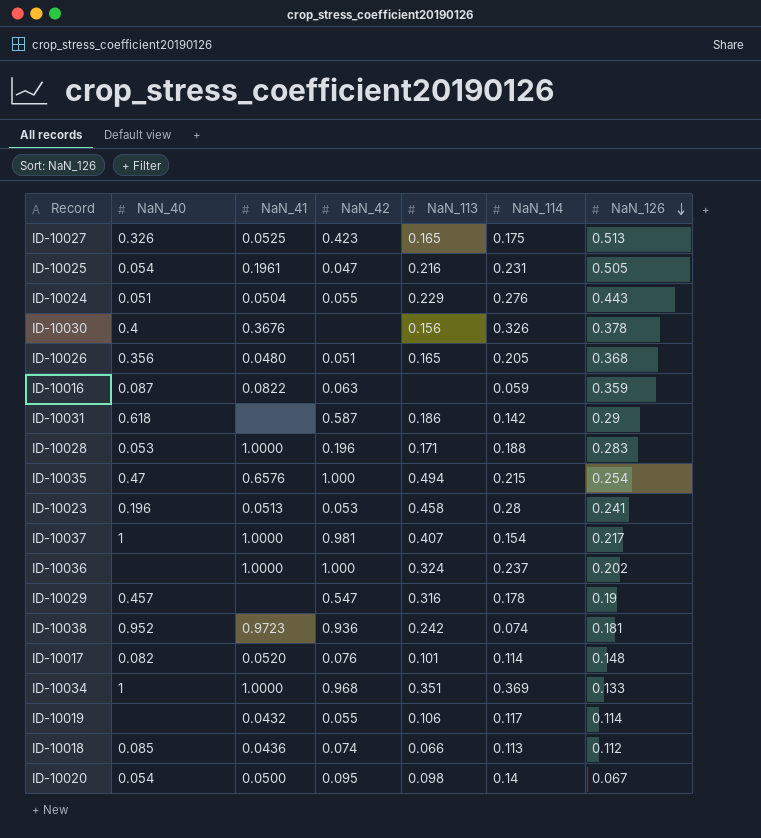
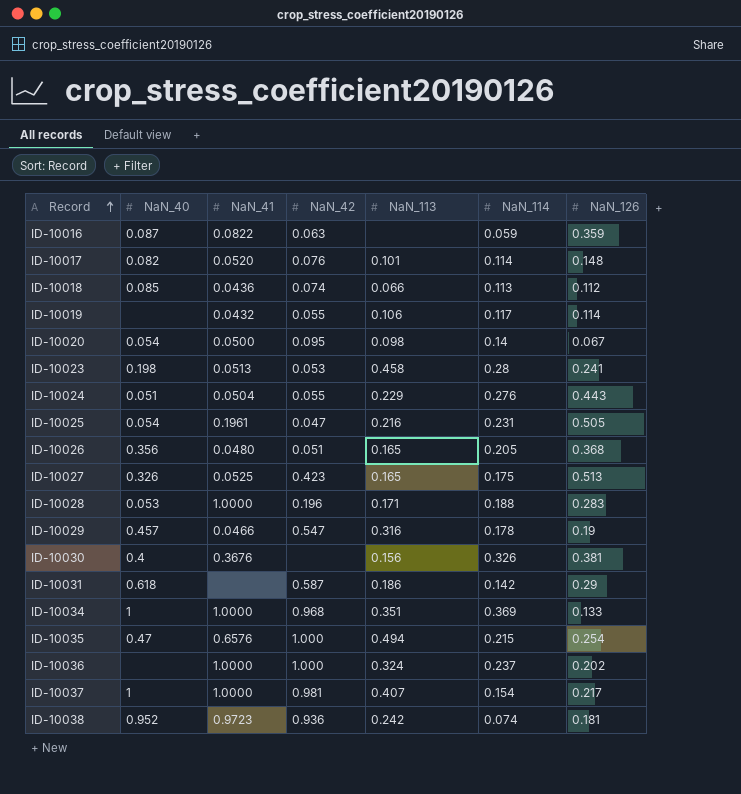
row order: NaN_126 descending -> Record ascending
ID-10023 | NaN_40: 0.196 -> 0.198
ID-10029 | NaN_41: none -> 0.0466
ID-10030 | NaN_126: 0.378 -> 0.381

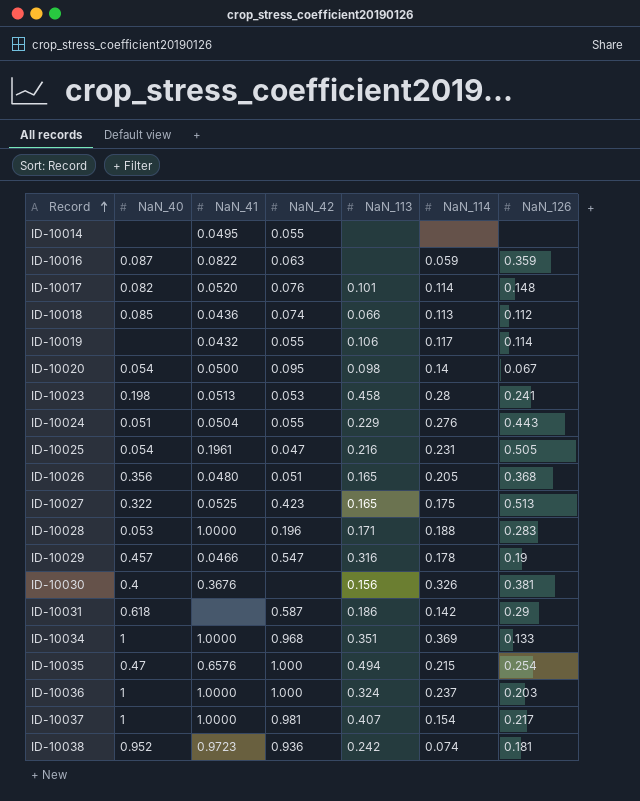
row ID-10014: none -> none | 0.0495 | 0.055 | none | none | none
ID-10027 | NaN_40: 0.326 -> 0.322
ID-10036 | NaN_40: none -> 1
ID-10036 | NaN_126: 0.202 -> 0.203

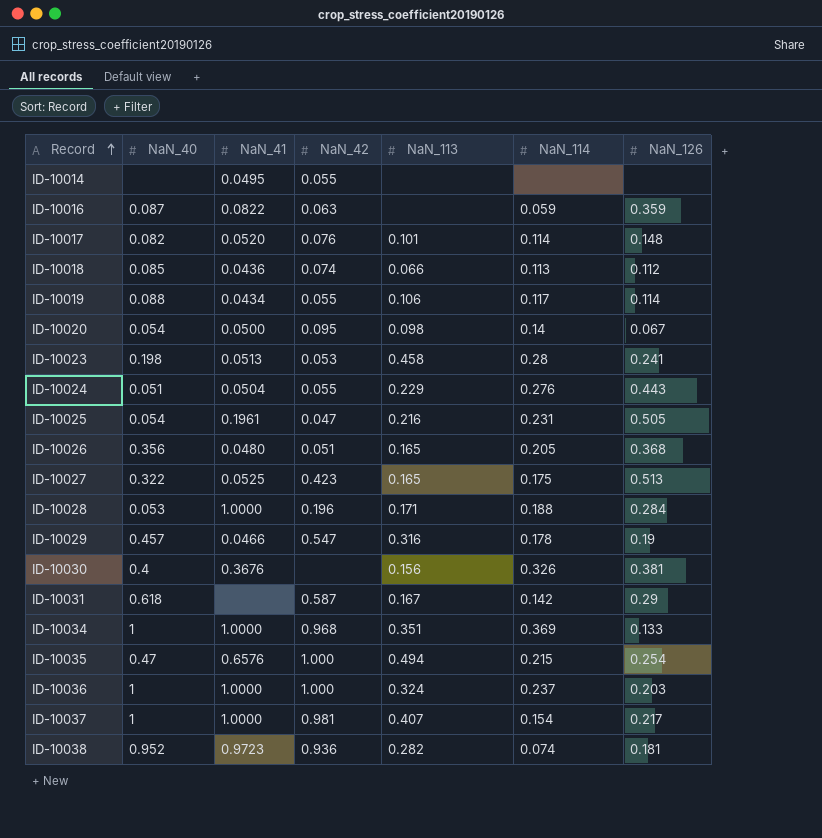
ID-10019 | NaN_40: none -> 0.088
ID-10019 | NaN_41: 0.0432 -> 0.0434
ID-10028 | NaN_126: 0.283 -> 0.284
ID-10031 | NaN_113: 0.186 -> 0.167
ID-10038 | NaN_113: 0.242 -> 0.282

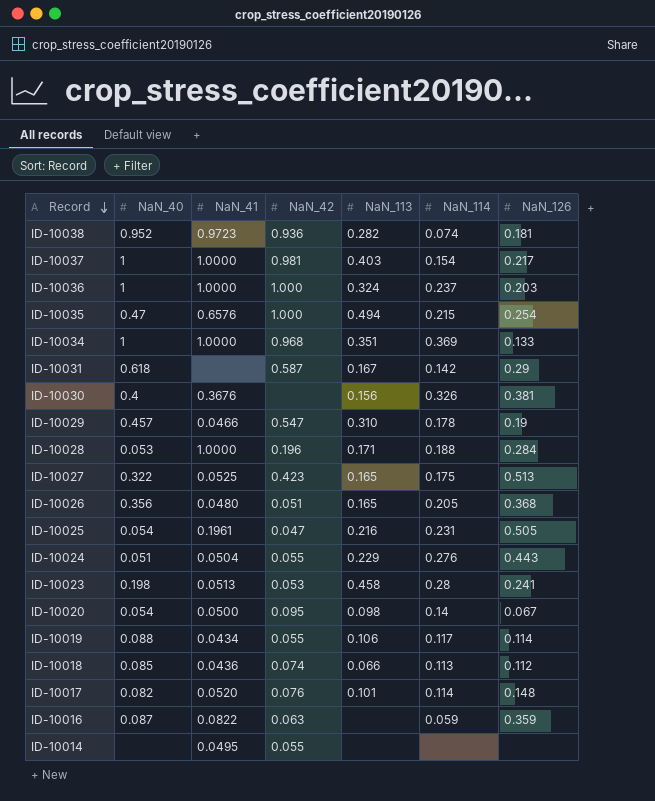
row order: Record ascending -> Record descending
ID-10037 | NaN_113: 0.407 -> 0.403
ID-10029 | NaN_113: 0.316 -> 0.310

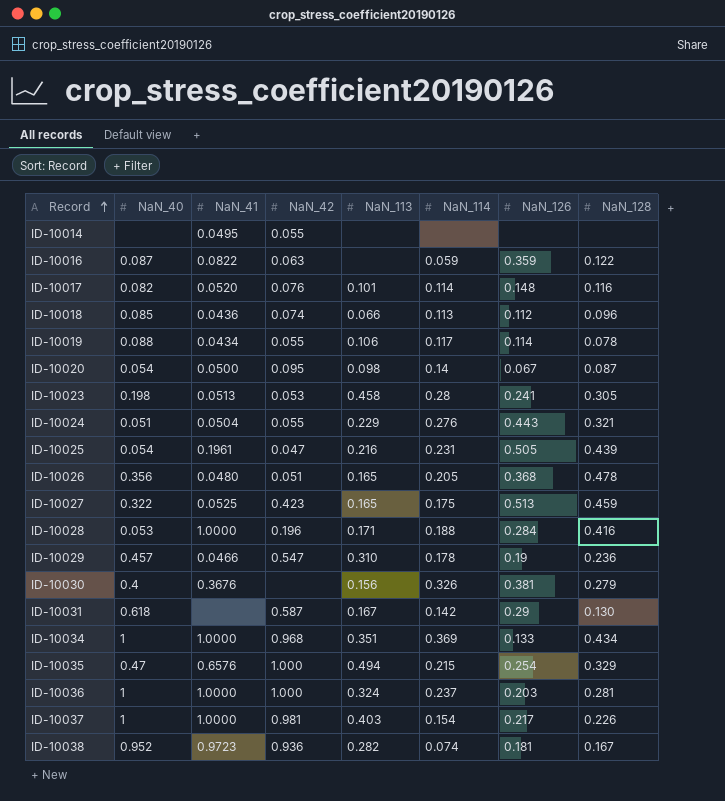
row order: Record descending -> Record ascending
column NaN_128 | position: none -> 8

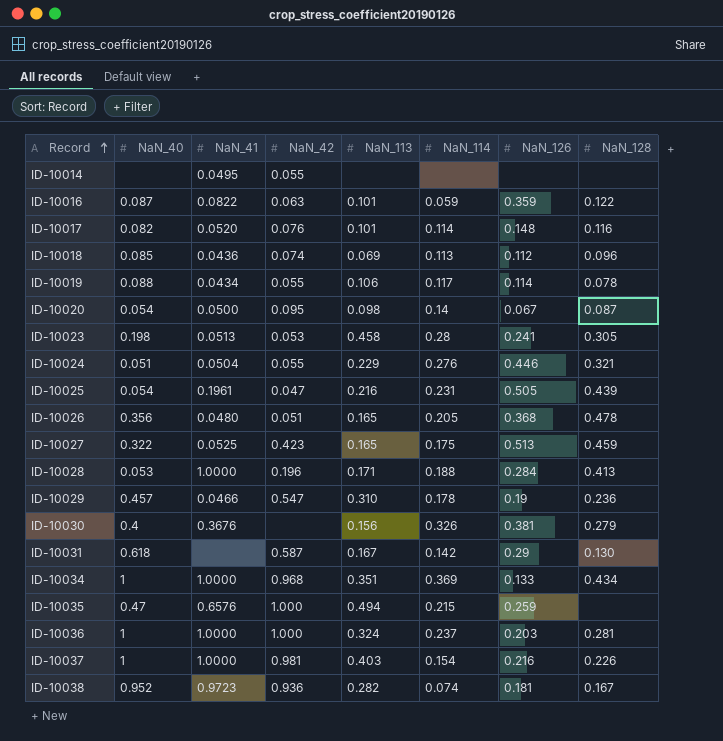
ID-10016 | NaN_113: none -> 0.101
ID-10018 | NaN_113: 0.066 -> 0.069
ID-10024 | NaN_126: 0.443 -> 0.446
ID-10028 | NaN_128: 0.416 -> 0.413
ID-10035 | NaN_126: 0.254 -> 0.259
ID-10035 | NaN_128: 0.329 -> none
ID-10037 | NaN_126: 0.217 -> 0.216

